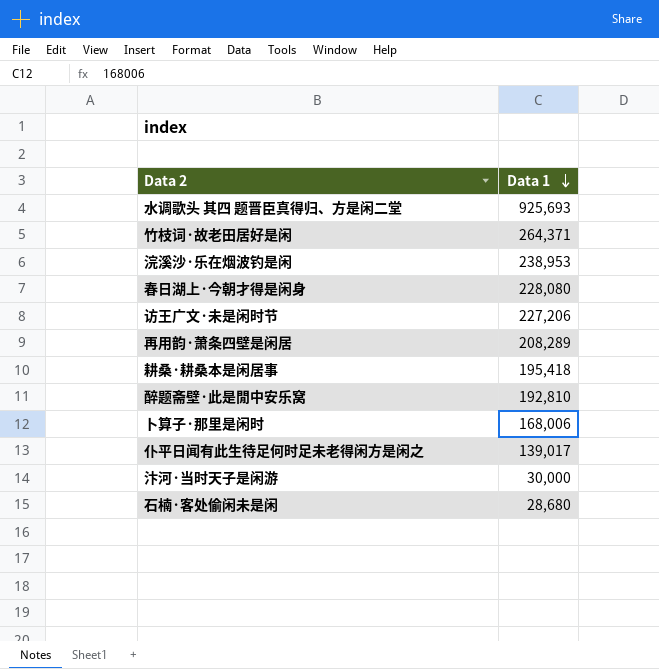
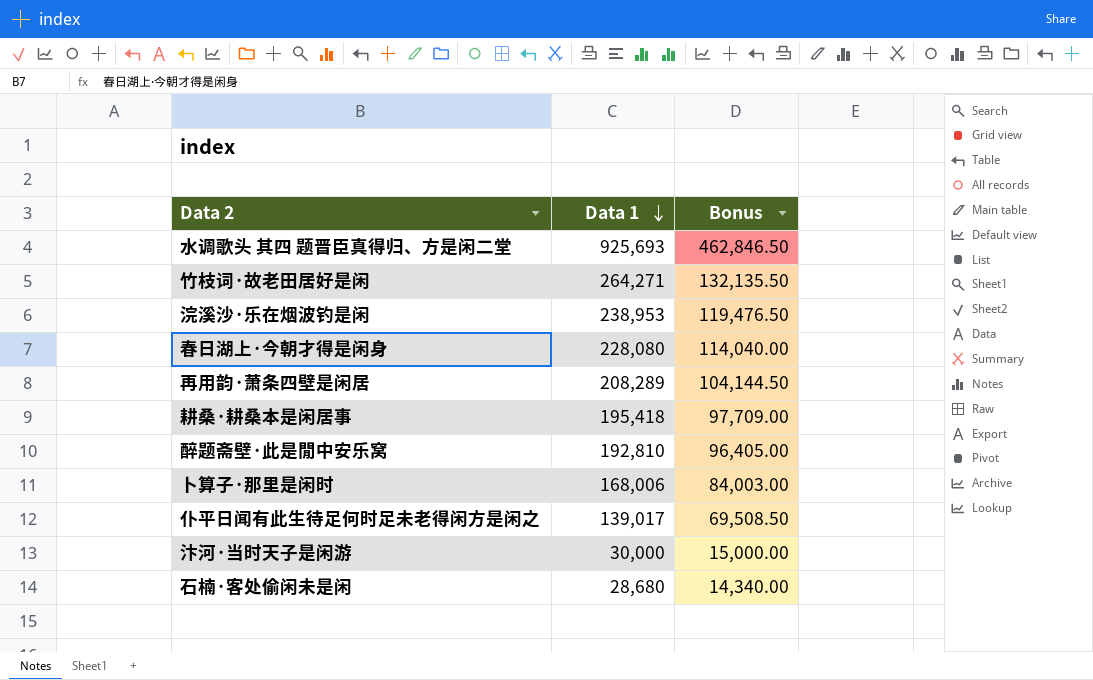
column Bonus | formula: none -> [Data 1] * 0.5
row 访王广文·未是闲时节: 227,206 -> none
竹枝词·故老田居好是闲 | Data 1: 264,371 -> 264,271

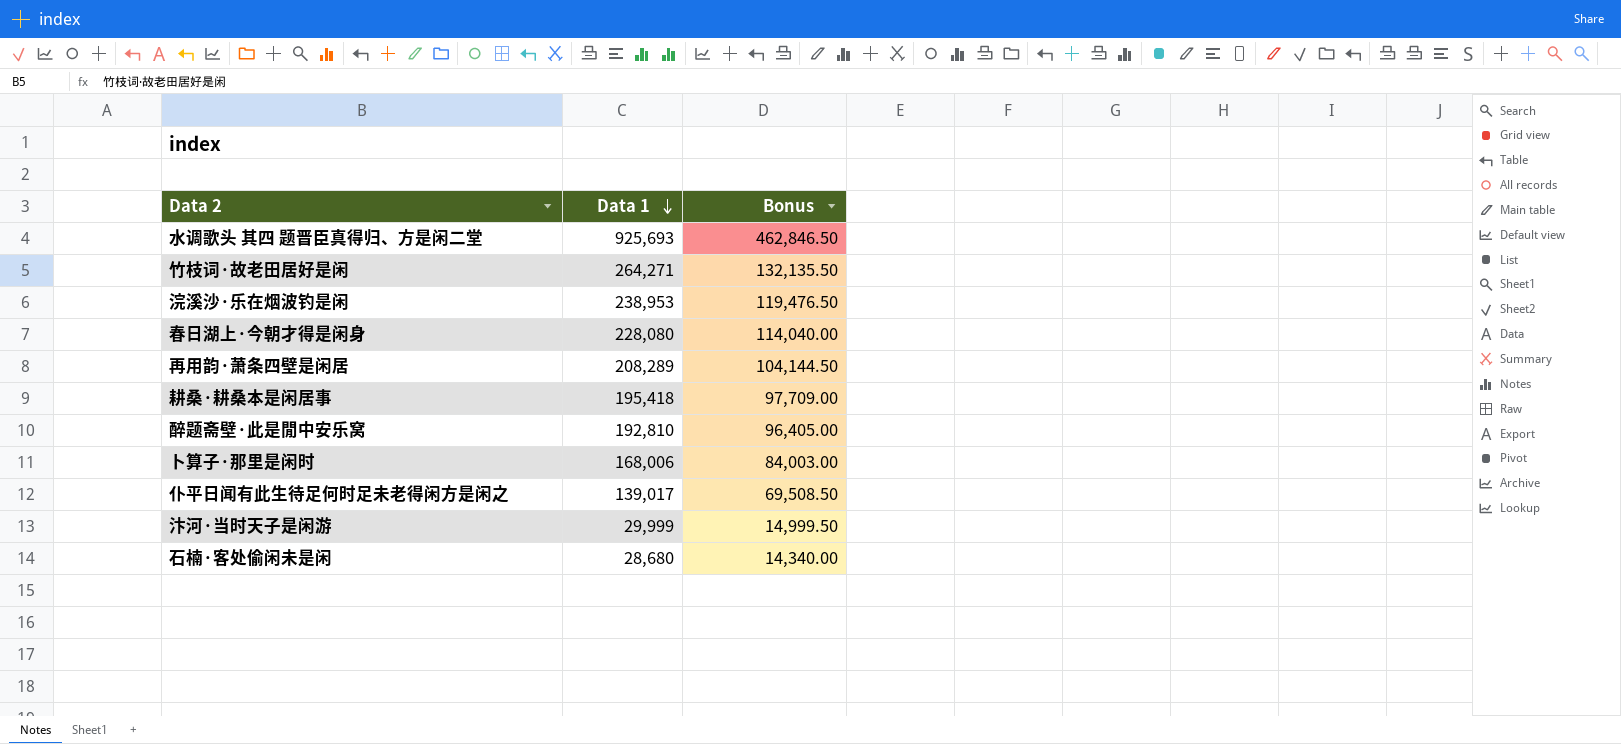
汴河·当时天子是闲游 | Data 1: 30,000 -> 29,999
汴河·当时天子是闲游 | Bonus: 15,000.00 -> 14,999.50

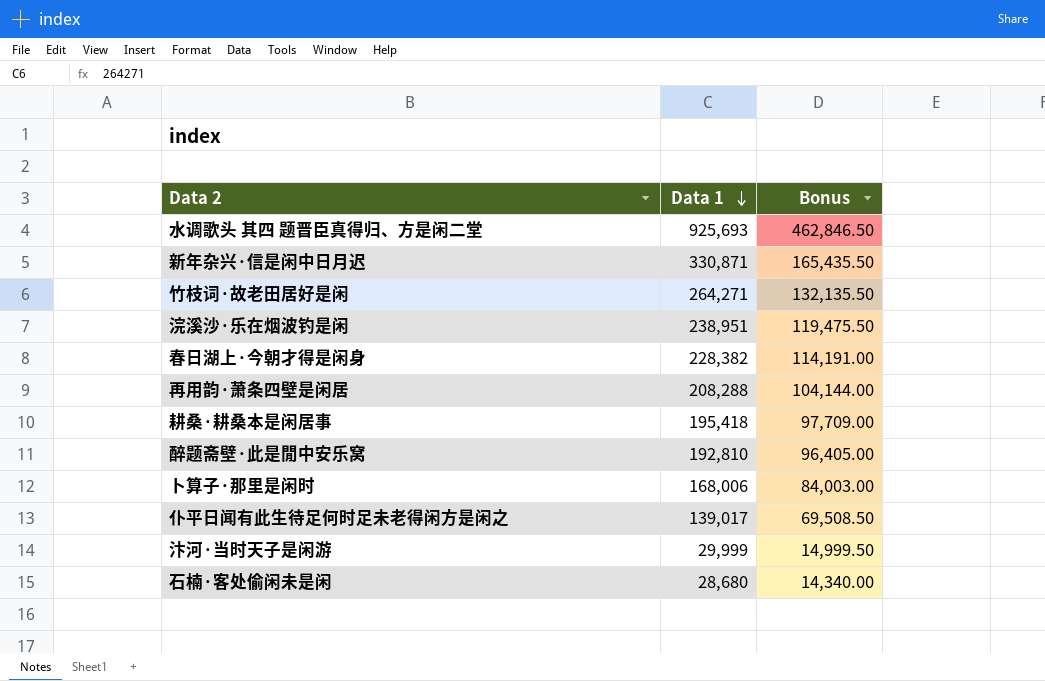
row 新年杂兴·信是闲中日月迟: none -> 330,871 | 165,435.50
浣溪沙·乐在烟波钓是闲 | Data 1: 238,953 -> 238,951
浣溪沙·乐在烟波钓是闲 | Bonus: 119,476.50 -> 119,475.50
春日湖上·今朝才得是闲身 | Data 1: 228,080 -> 228,382
春日湖上·今朝才得是闲身 | Bonus: 114,040.00 -> 114,191.00
再用韵·萧条四壁是闲居 | Data 1: 208,289 -> 208,288
再用韵·萧条四壁是闲居 | Bonus: 104,144.50 -> 104,144.00

